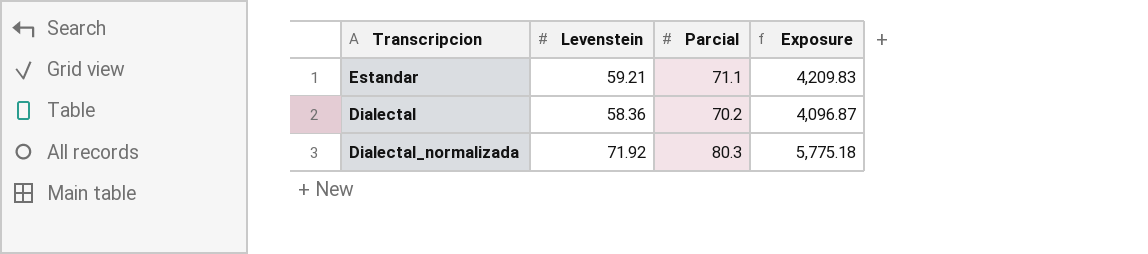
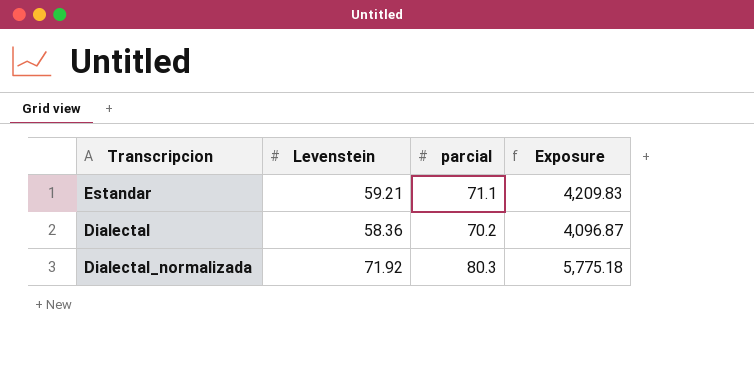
column name: Parcial -> parcial

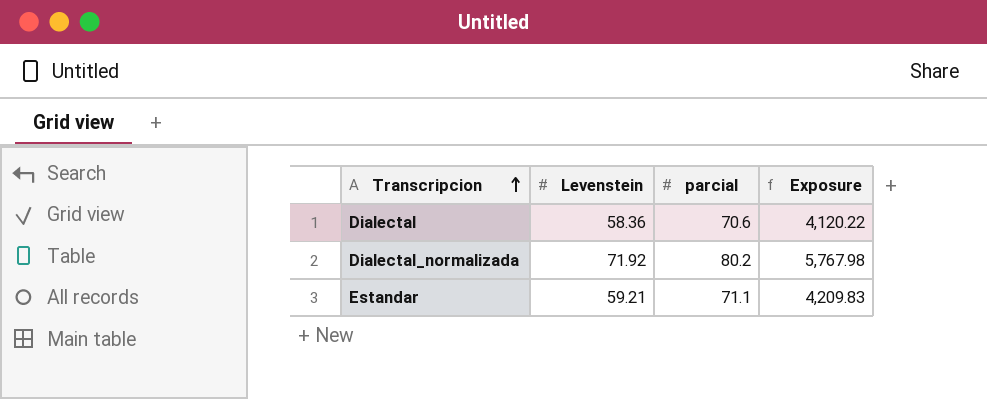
row order: none -> Transcripcion ascending
Dialectal | parcial: 70.2 -> 70.6
Dialectal | Exposure: 4,096.87 -> 4,120.22
Dialectal_normalizada | parcial: 80.3 -> 80.2
Dialectal_normalizada | Exposure: 5,775.18 -> 5,767.98

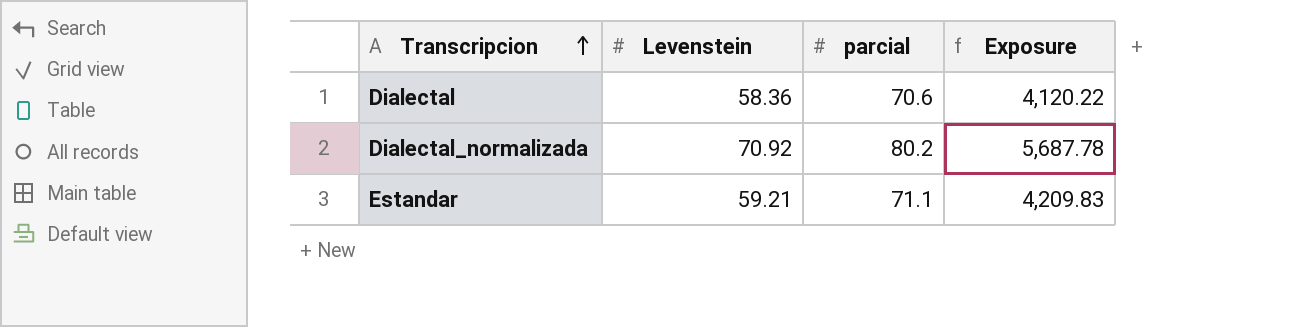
Dialectal_normalizada | Levenstein: 71.92 -> 70.92
Dialectal_normalizada | Exposure: 5,767.98 -> 5,687.78

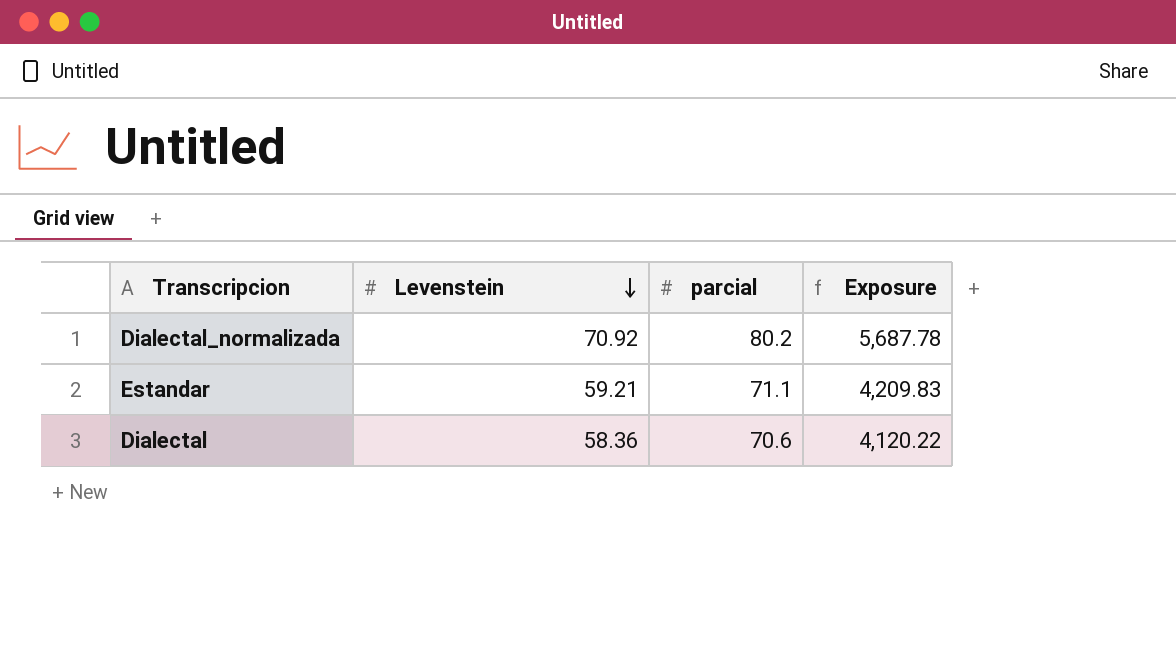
row order: Transcripcion ascending -> Levenstein descending

